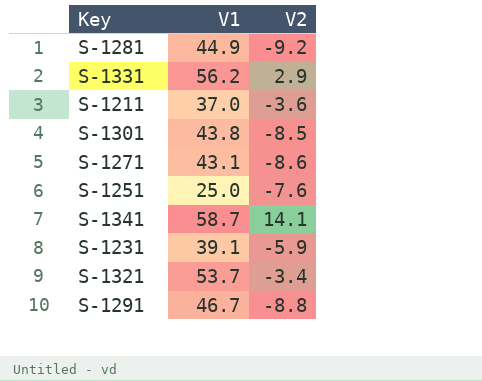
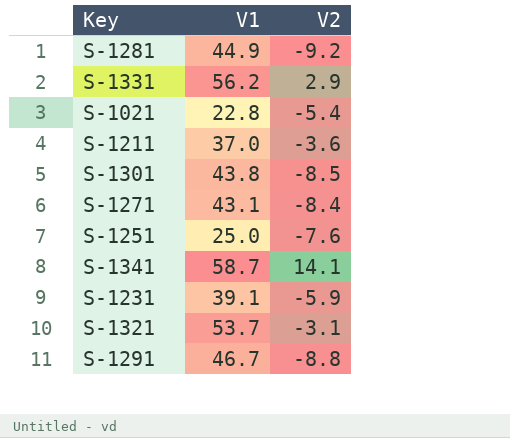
row S-1021: none -> 22.8 | -5.4
S-1271 | V2: -8.6 -> -8.4
S-1321 | V2: -3.4 -> -3.1

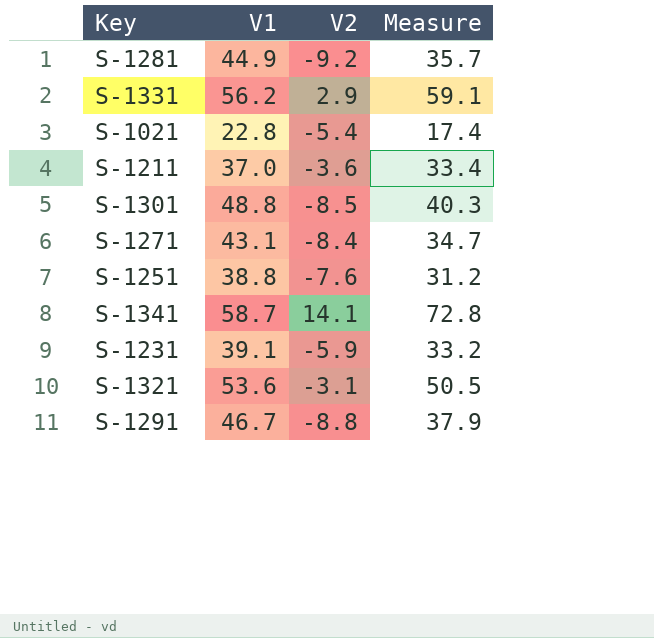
column Measure | formula: none -> [V1] + [V2]
S-1301 | V1: 43.8 -> 48.8
S-1251 | V1: 25.0 -> 38.8
S-1321 | V1: 53.7 -> 53.6

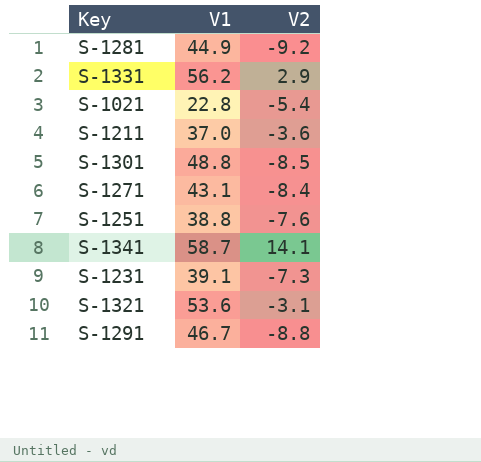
column Measure | formula: [V1] + [V2] -> none
S-1231 | V2: -5.9 -> -7.3

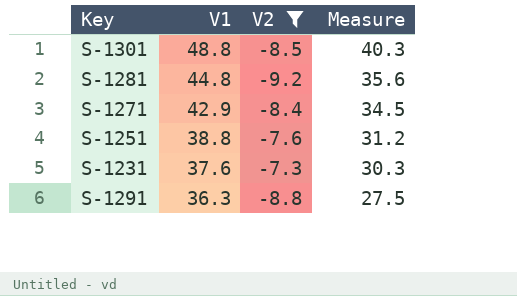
filter: none -> V2 <= -7.3
row order: none -> V1 descending
column Measure | formula: none -> [V1] + [V2]
S-1281 | V1: 44.9 -> 44.8
S-1271 | V1: 43.1 -> 42.9
S-1231 | V1: 39.1 -> 37.6
S-1291 | V1: 46.7 -> 36.3

